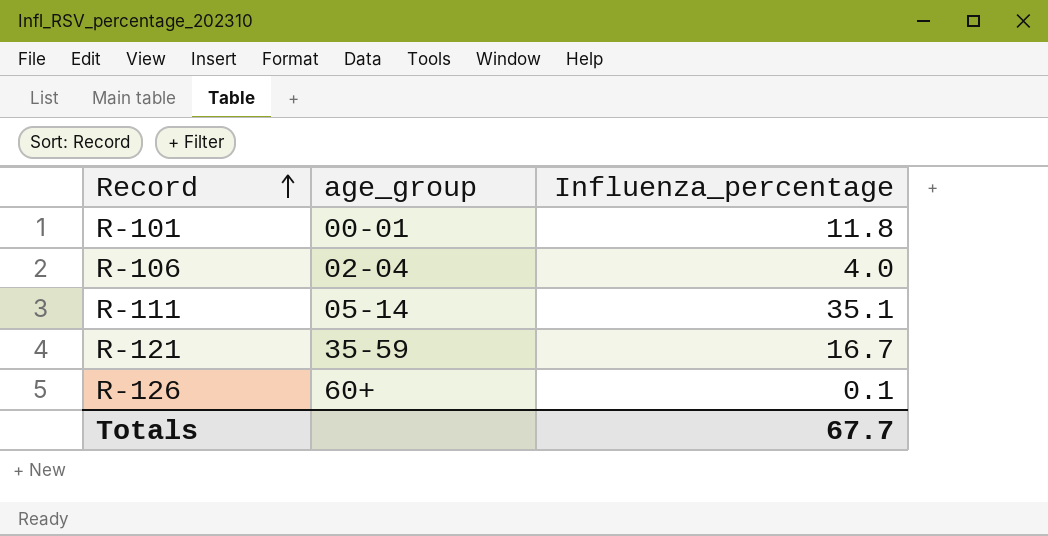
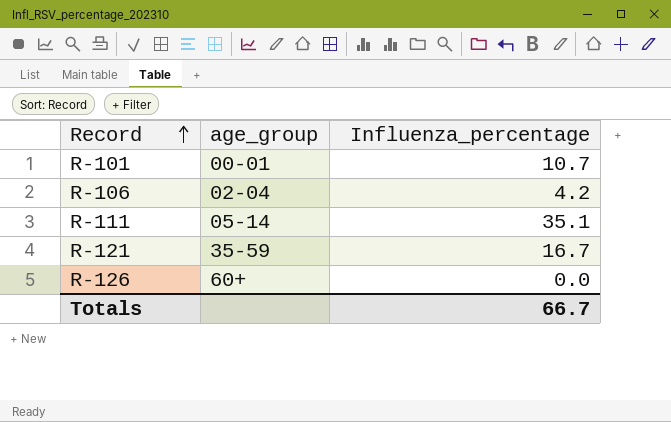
R-101 | Influenza_percentage: 11.8 -> 10.7
R-106 | Influenza_percentage: 4.0 -> 4.2
R-126 | Influenza_percentage: 0.1 -> 0.0
Totals | Influenza_percentage: 67.7 -> 66.7

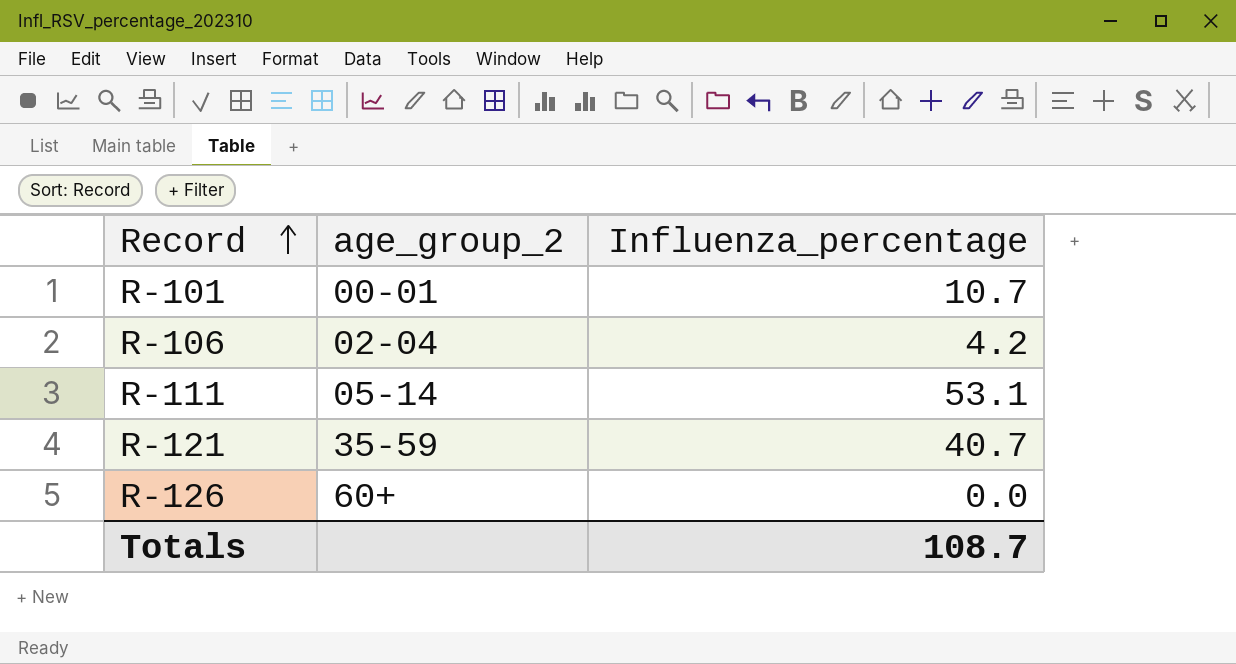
column name: age_group -> age_group_2
R-111 | Influenza_percentage: 35.1 -> 53.1
R-121 | Influenza_percentage: 16.7 -> 40.7
Totals | Influenza_percentage: 66.7 -> 108.7

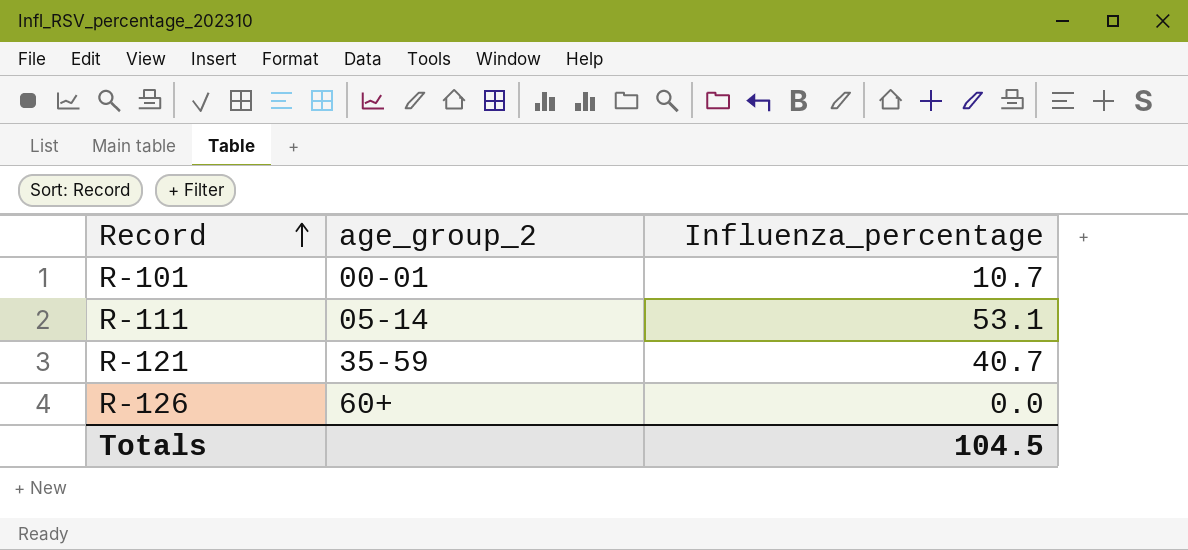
row R-106: 02-04 | 4.2 -> none
Totals | Influenza_percentage: 108.7 -> 104.5

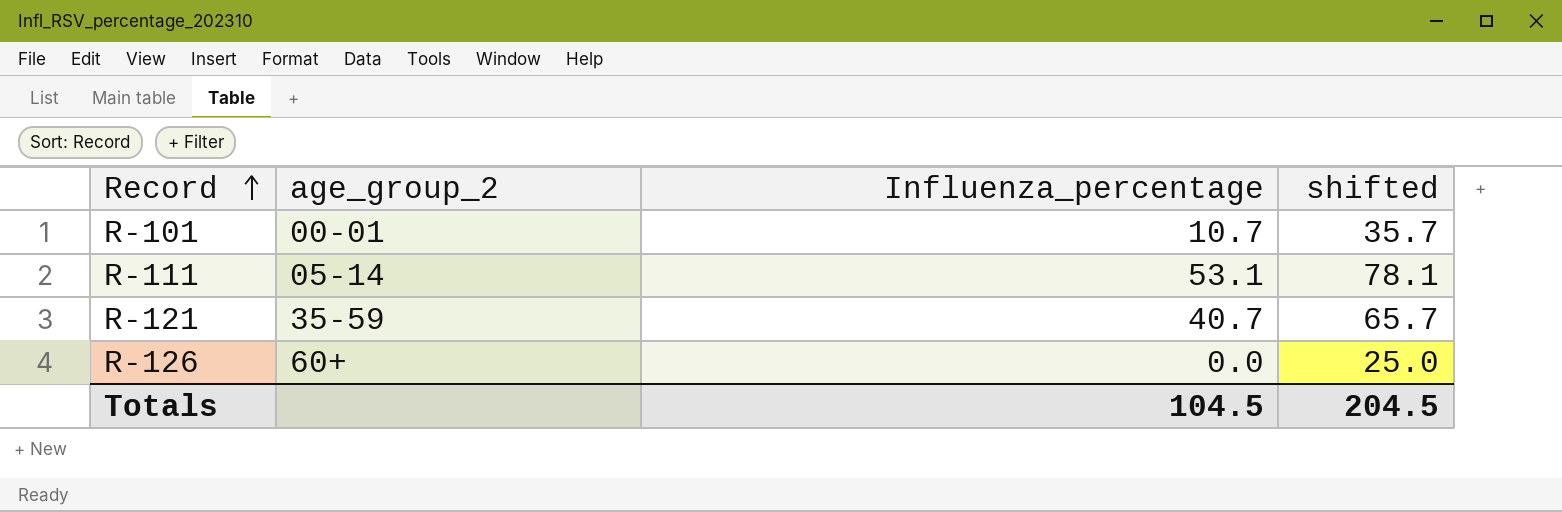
column shifted | formula: none -> [Influenza_percentage] + 25

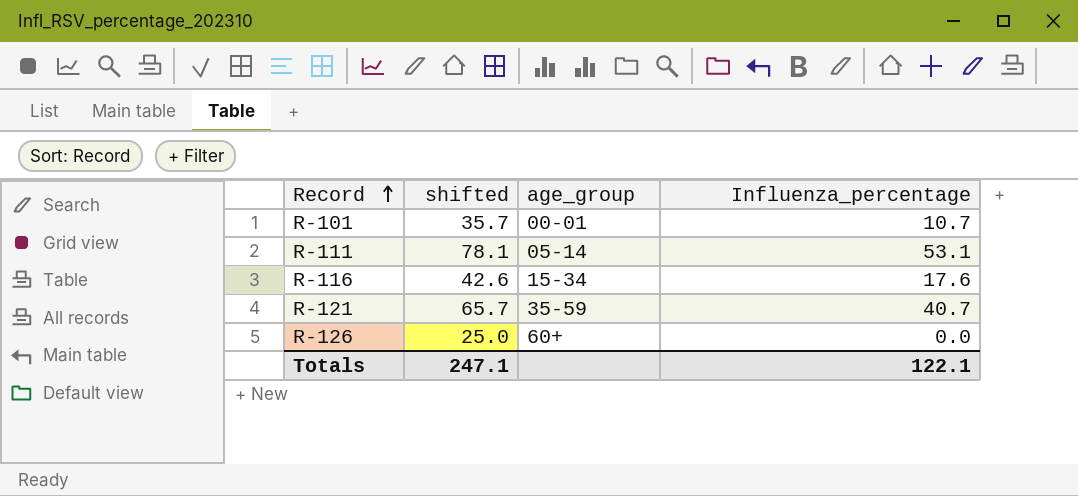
column shifted | position: 4 -> 2
column name: age_group_2 -> age_group
row R-116: none -> 42.6 | 15-34 | 17.6
Totals | shifted: 204.5 -> 247.1
Totals | Influenza_percentage: 104.5 -> 122.1

